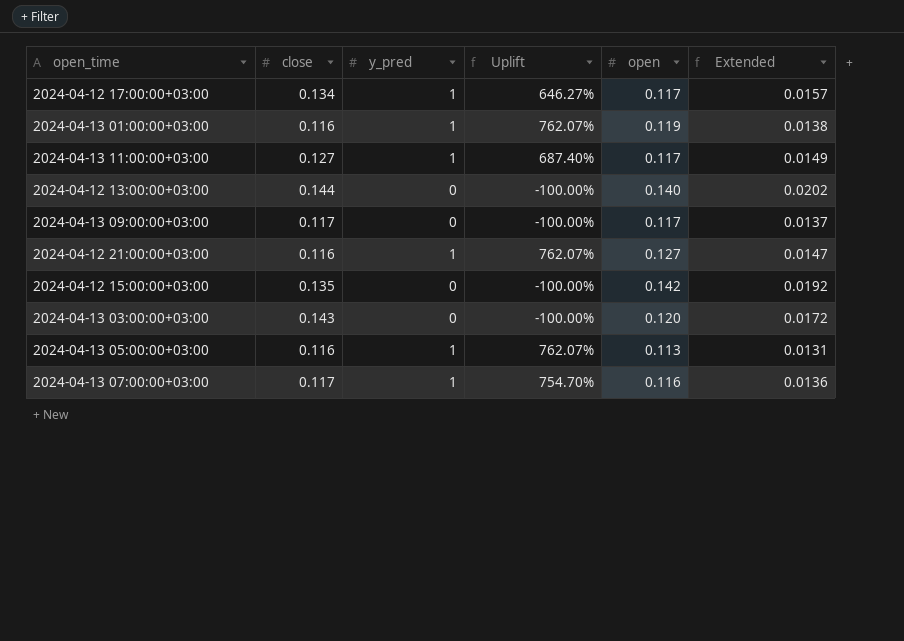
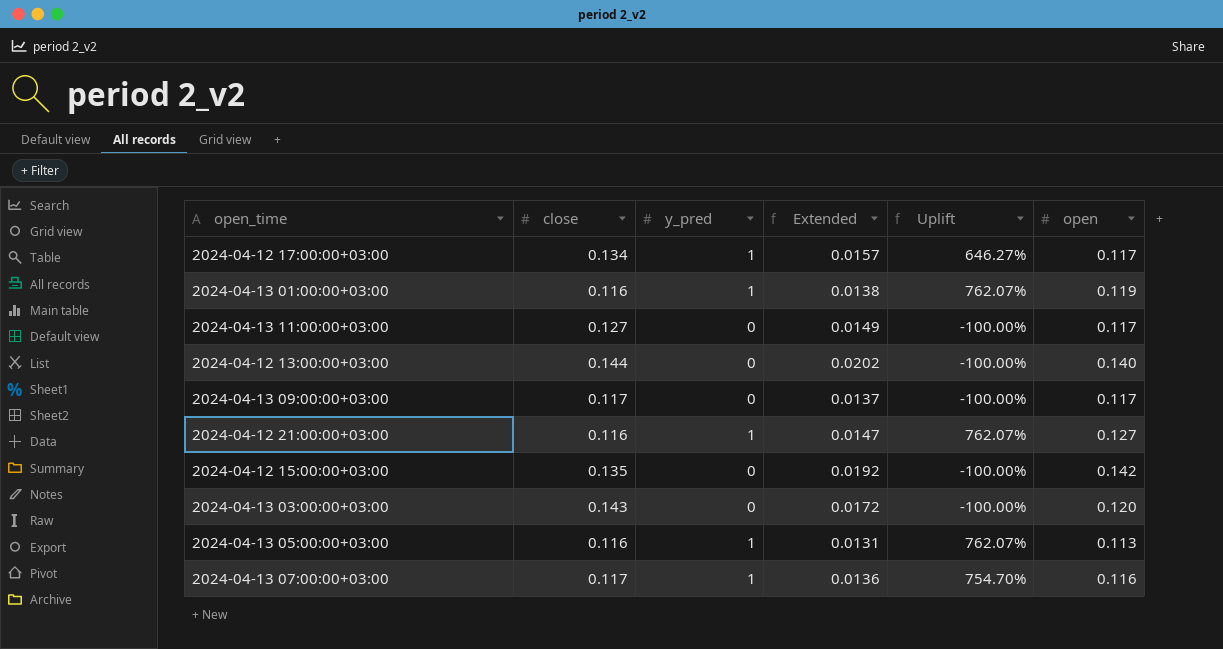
column Extended | position: 6 -> 4
2024-04-13 11:00:00+03:00 | y_pred: 1 -> 0
2024-04-13 11:00:00+03:00 | Uplift: 687.40% -> -100.00%

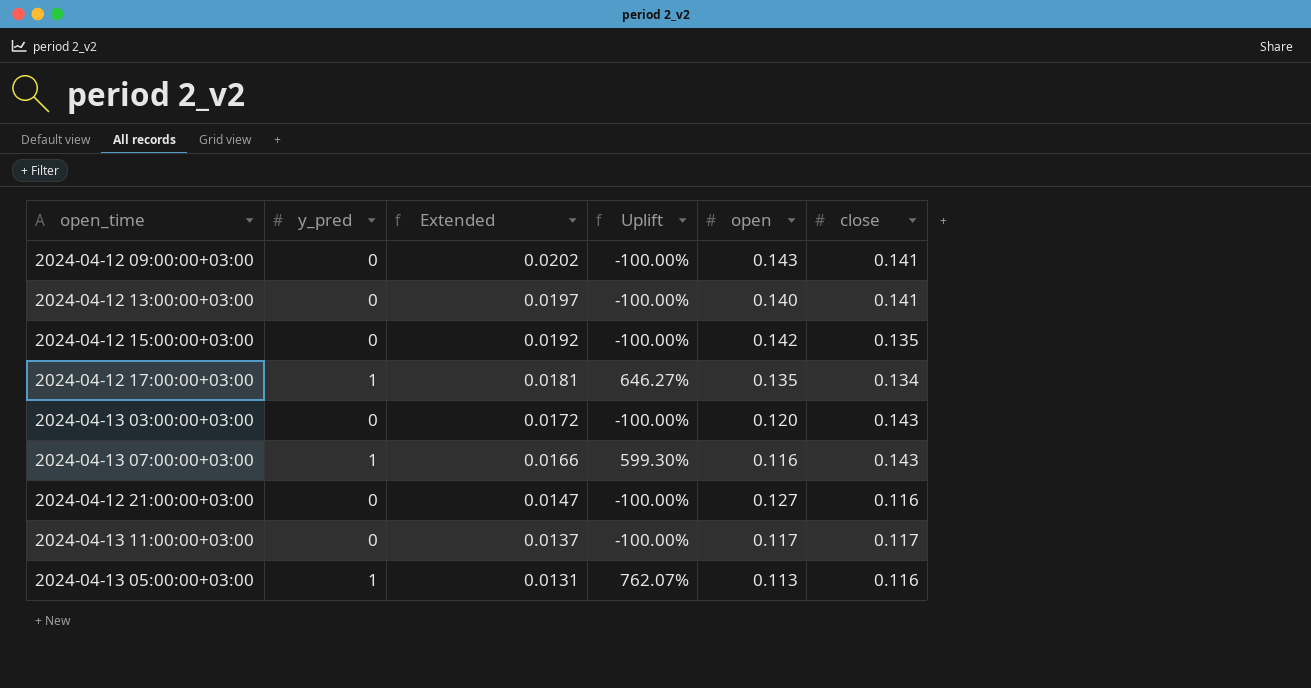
row order: none -> Extended descending
column close | position: 2 -> 6
row 2024-04-13 01:00:00+03:00: 0.116 | 1 | 0.0138 | 762.07% | 0.119 -> none
row 2024-04-13 09:00:00+03:00: 0.117 | 0 | 0.0137 | -100.00% | 0.117 -> none
row 2024-04-12 09:00:00+03:00: none -> 0 | 0.0202 | -100.00% | 0.143 | 0.141
2024-04-12 13:00:00+03:00 | Extended: 0.0202 -> 0.0197
2024-04-12 13:00:00+03:00 | close: 0.144 -> 0.141
2024-04-12 17:00:00+03:00 | Extended: 0.0157 -> 0.0181
2024-04-12 17:00:00+03:00 | open: 0.117 -> 0.135
2024-04-13 07:00:00+03:00 | Extended: 0.0136 -> 0.0166
2024-04-13 07:00:00+03:00 | Uplift: 754.70% -> 599.30%
2024-04-13 07:00:00+03:00 | close: 0.117 -> 0.143
2024-04-12 21:00:00+03:00 | y_pred: 1 -> 0
2024-04-12 21:00:00+03:00 | Uplift: 762.07% -> -100.00%
2024-04-13 11:00:00+03:00 | Extended: 0.0149 -> 0.0137
2024-04-13 11:00:00+03:00 | close: 0.127 -> 0.117

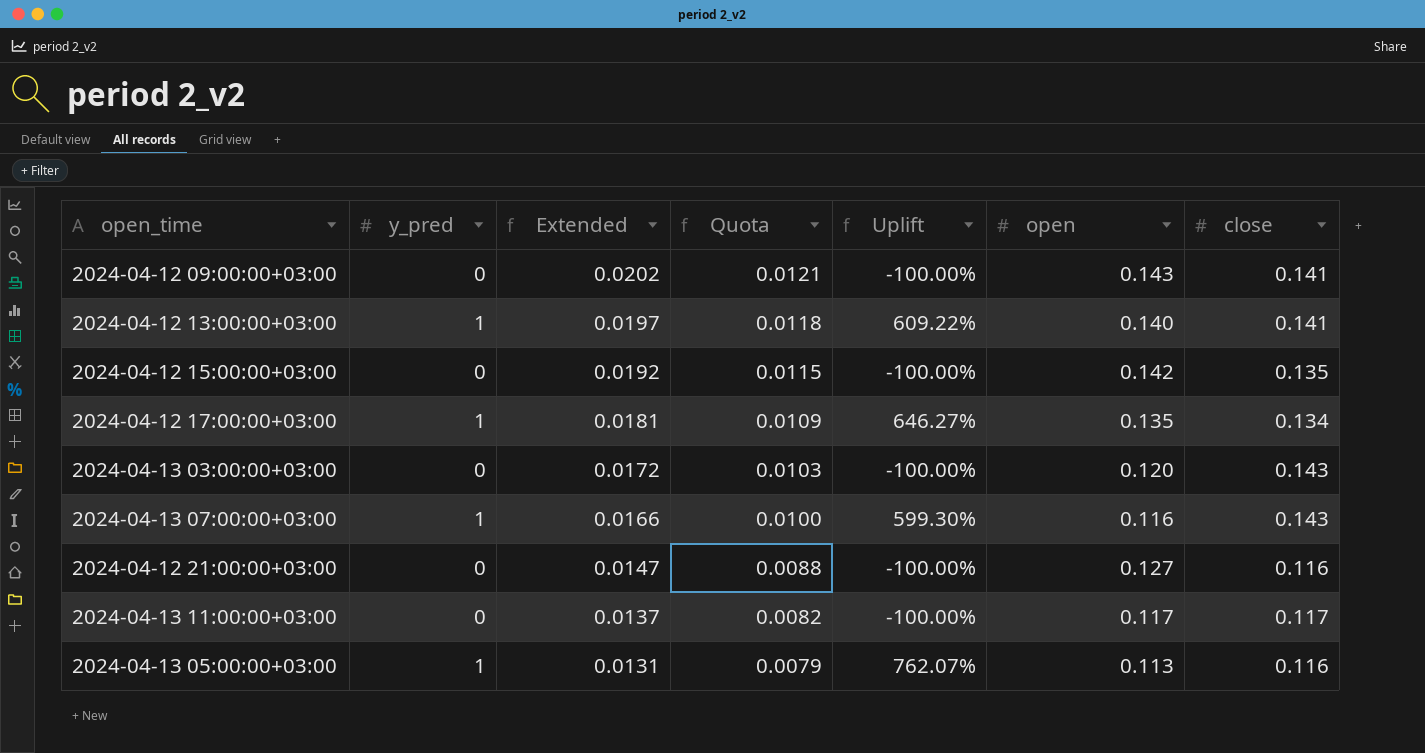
column Quota | formula: none -> [Extended] * 0.6
2024-04-12 13:00:00+03:00 | y_pred: 0 -> 1
2024-04-12 13:00:00+03:00 | Uplift: -100.00% -> 609.22%

